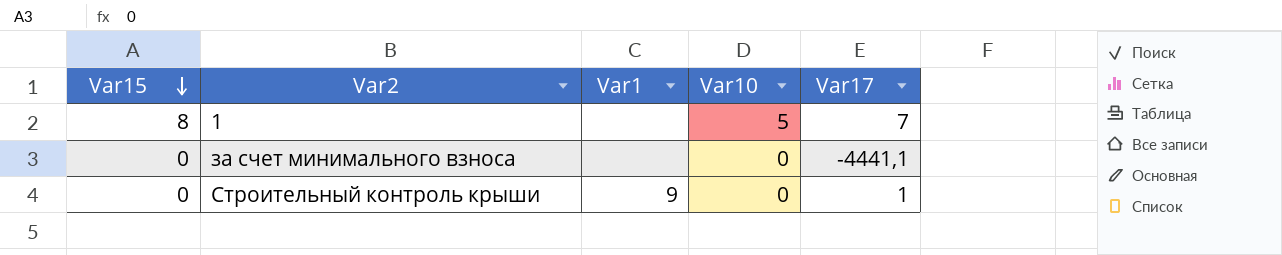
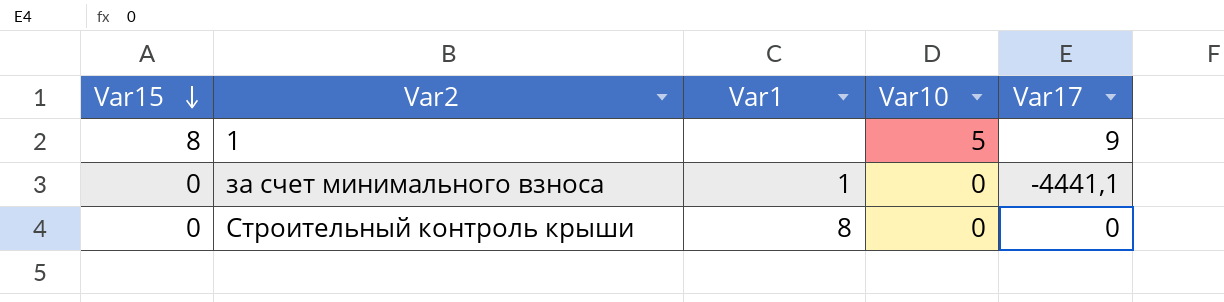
1 | Var17: 7 -> 9
за счет минимального взноса | Var1: none -> 1
Строительный контроль крыши | Var1: 9 -> 8
Строительный контроль крыши | Var17: 1 -> 0

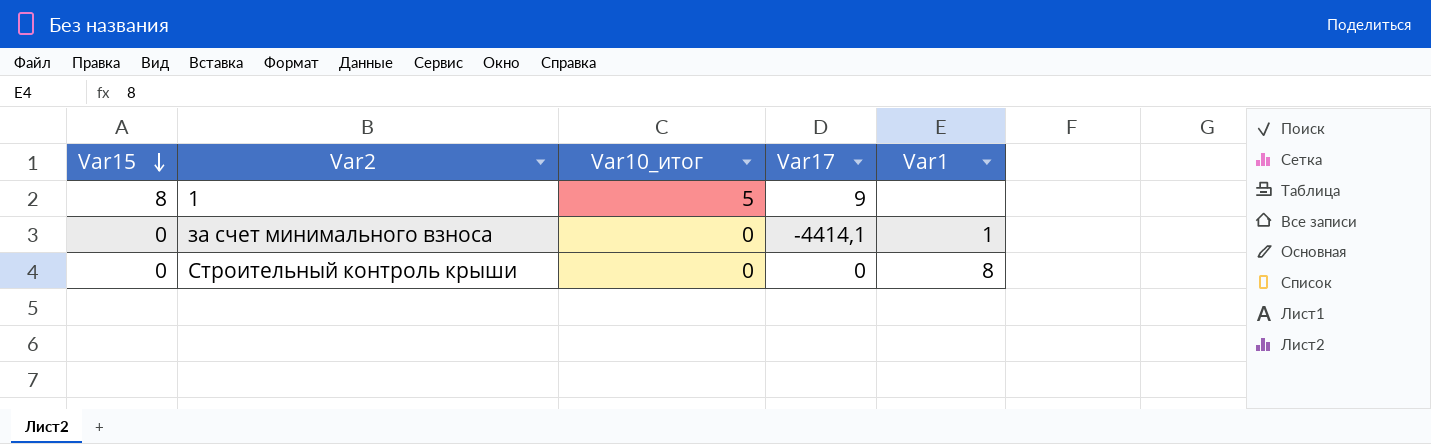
column name: Var10 -> Var10_итог
column Var1 | position: 3 -> 5
за счет минимального взноса | Var17: -4441,1 -> -4414,1

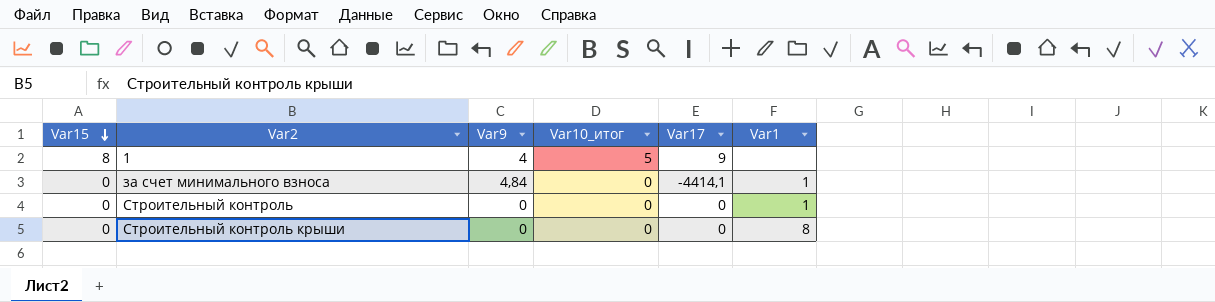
column Var9 | position: none -> 3
row Строительный контроль: none -> 0 | 0 | 0 | 0 | 1

